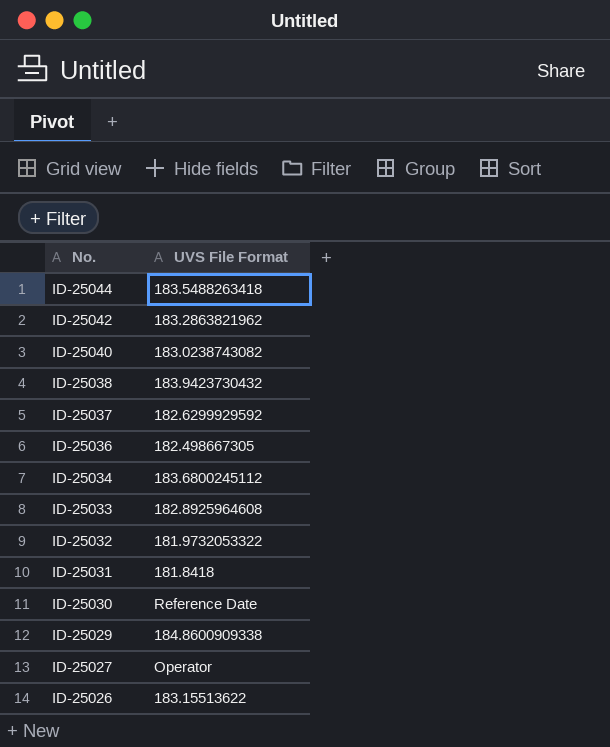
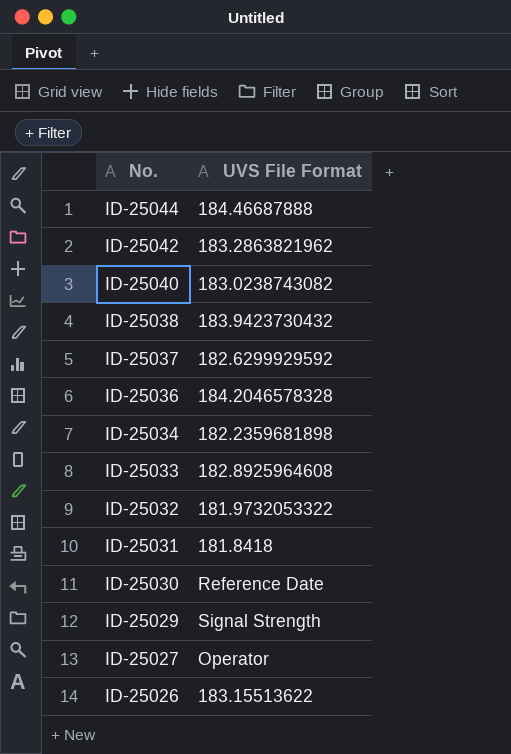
ID-25044 | UVS File Format: 183.5488263418 -> 184.46687888
ID-25036 | UVS File Format: 182.498667305 -> 184.2046578328
ID-25034 | UVS File Format: 183.6800245112 -> 182.2359681898
ID-25029 | UVS File Format: 184.8600909338 -> Signal Strength

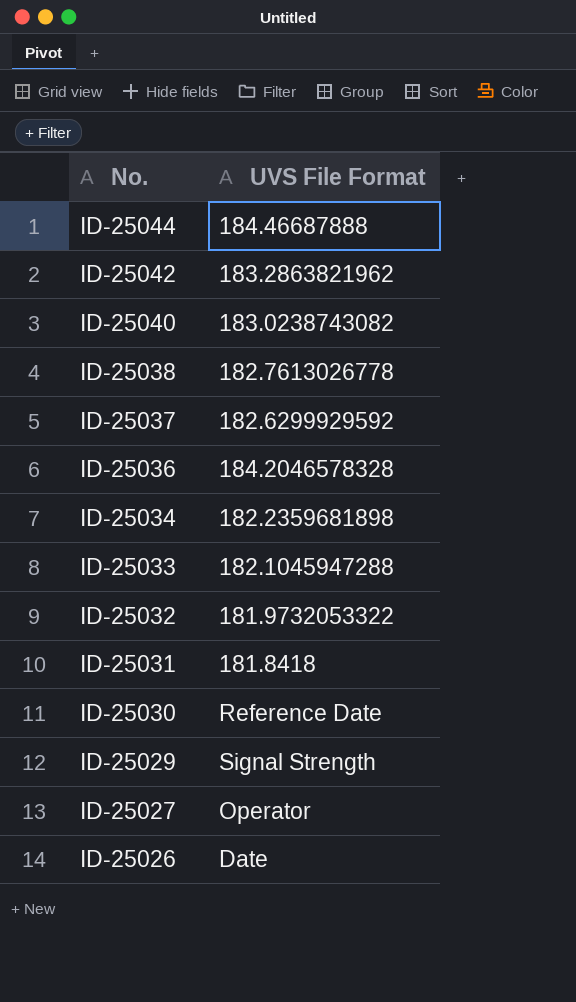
ID-25038 | UVS File Format: 183.9423730432 -> 182.7613026778
ID-25033 | UVS File Format: 182.8925964608 -> 182.1045947288
ID-25026 | UVS File Format: 183.15513622 -> Date

